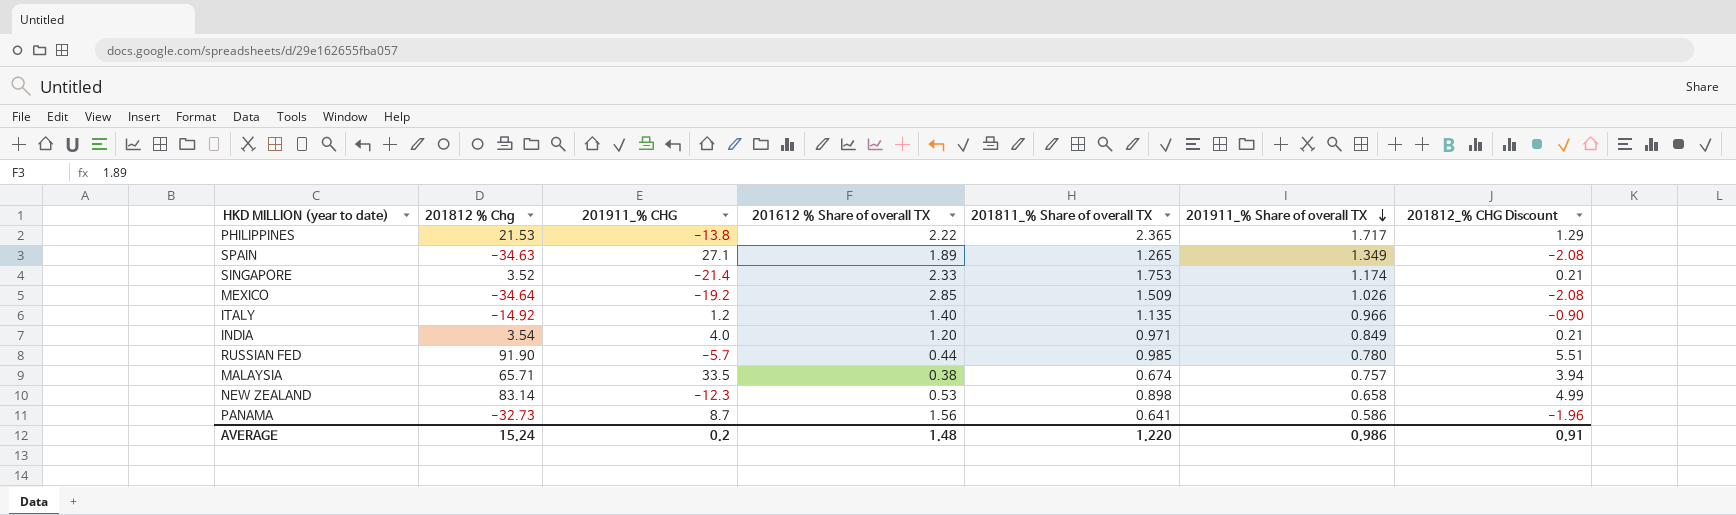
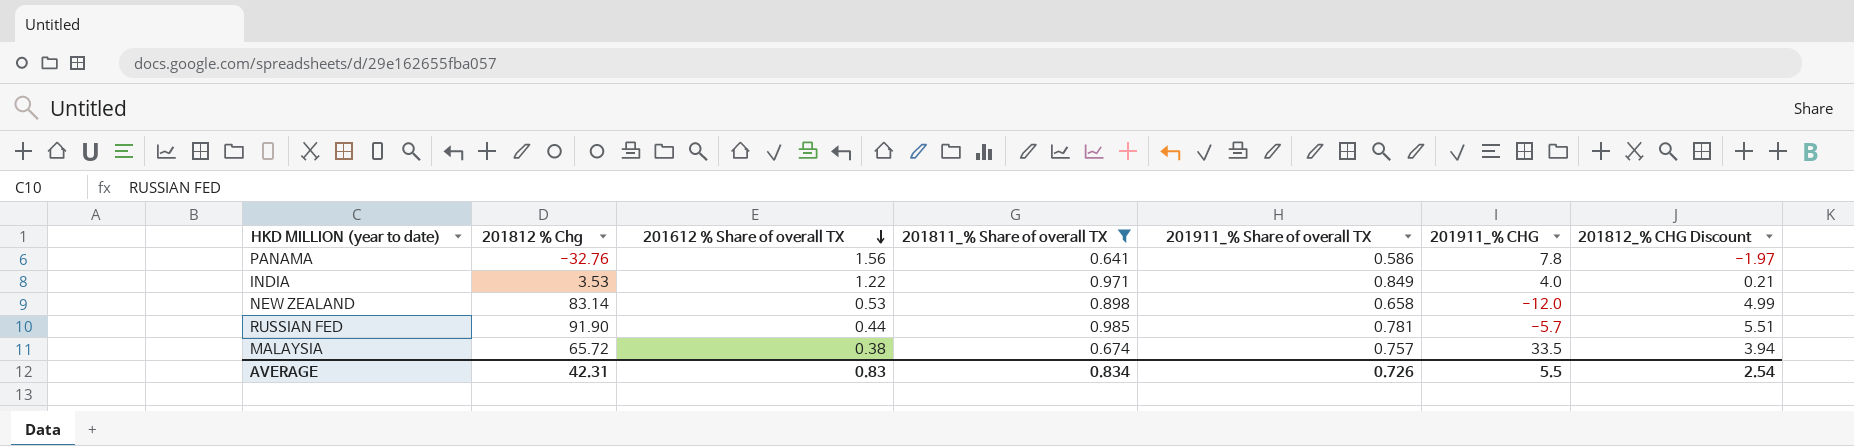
filter: none -> 201811_% Share of overall TX <= 0.985
row order: 201911_% Share of overall TX descending -> 201612 % Share of overall TX descending
column 201911_% CHG | position: 3 -> 6
PANAMA | 201812 % Chg: -32.73 -> -32.76
PANAMA | 201911_% CHG: 8.7 -> 7.8
PANAMA | 201812_% CHG Discount: -1.96 -> -1.97
INDIA | 201812 % Chg: 3.54 -> 3.53
INDIA | 201612 % Share of overall TX: 1.20 -> 1.22
NEW ZEALAND | 201911_% CHG: -12.3 -> -12.0
RUSSIAN FED | 201911_% Share of overall TX: 0.780 -> 0.781
MALAYSIA | 201812 % Chg: 65.71 -> 65.72
AVERAGE | 201812 % Chg: 15.24 -> 42.31
AVERAGE | 201612 % Share of overall TX: 1.48 -> 0.83
AVERAGE | 201811_% Share of overall TX: 1.220 -> 0.834
AVERAGE | 201911_% Share of overall TX: 0.986 -> 0.726
AVERAGE | 201911_% CHG: 0.2 -> 5.5
AVERAGE | 201812_% CHG Discount: 0.91 -> 2.54

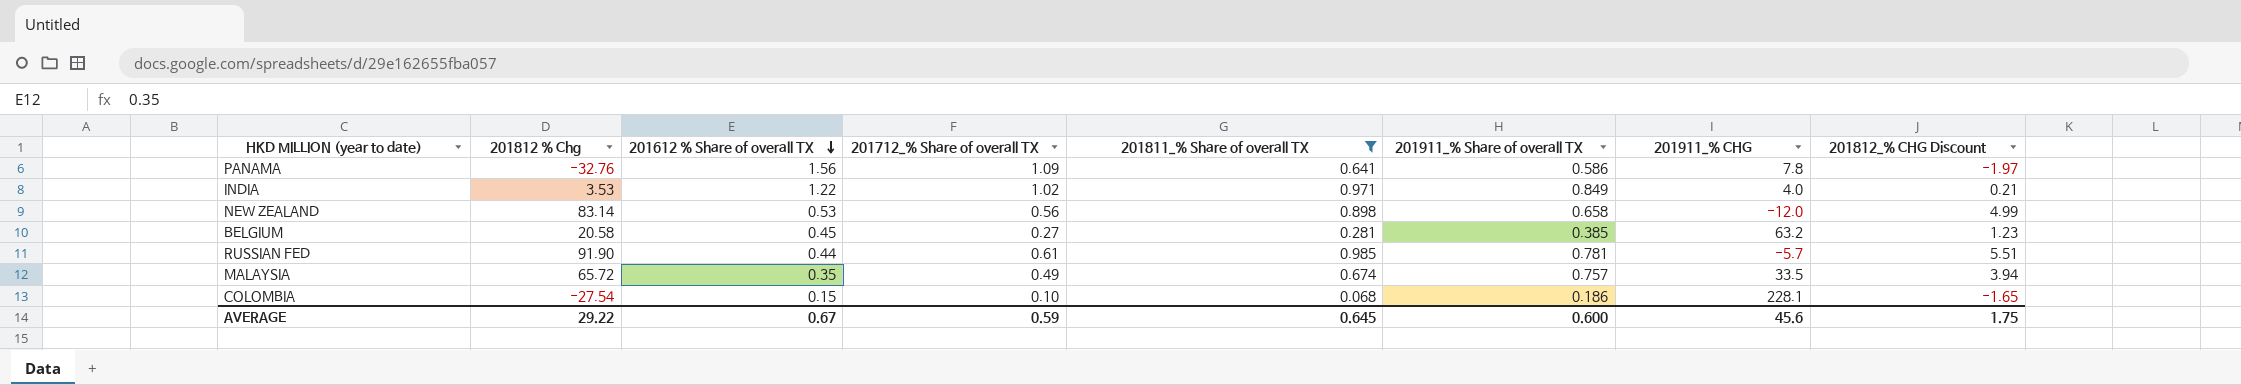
column 201712_% Share of overall TX | position: none -> 4
row BELGIUM: none -> 20.58 | 0.45 | 0.27 | 0.281 | 0.385 | 63.2 | 1.23
MALAYSIA | 201612 % Share of overall TX: 0.38 -> 0.35
row COLOMBIA: none -> -27.54 | 0.15 | 0.10 | 0.068 | 0.186 | 228.1 | -1.65
AVERAGE | 201812 % Chg: 42.31 -> 29.22
AVERAGE | 201612 % Share of overall TX: 0.83 -> 0.67
AVERAGE | 201811_% Share of overall TX: 0.834 -> 0.645
AVERAGE | 201911_% Share of overall TX: 0.726 -> 0.600
AVERAGE | 201911_% CHG: 5.5 -> 45.6
AVERAGE | 201812_% CHG Discount: 2.54 -> 1.75

